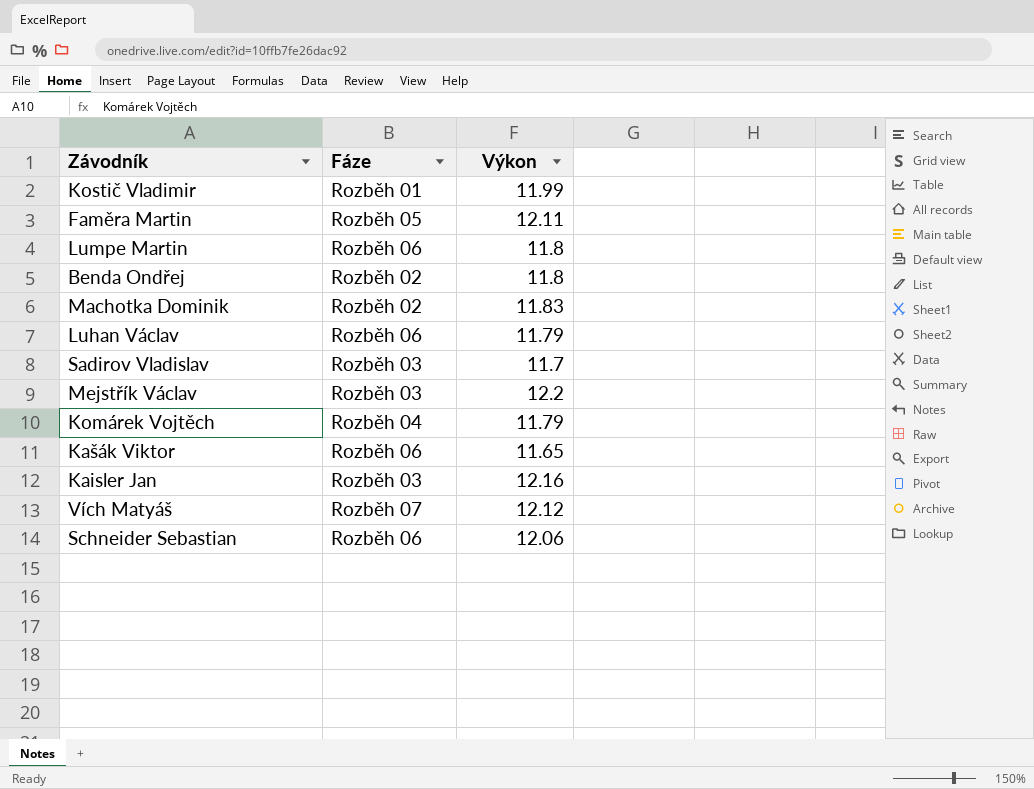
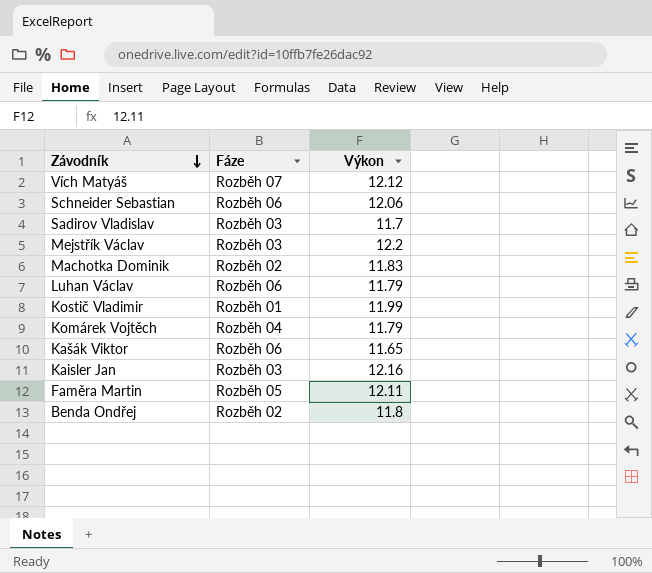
row order: none -> Závodník descending
row Lumpe Martin: Rozběh 06 | 11.8 -> none

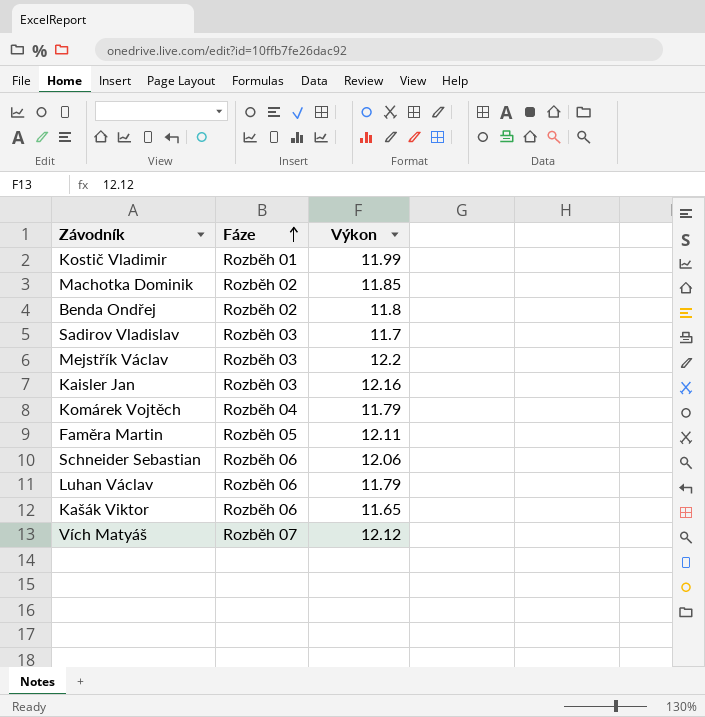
row order: Závodník descending -> Fáze ascending
Machotka Dominik | Výkon: 11.83 -> 11.85

